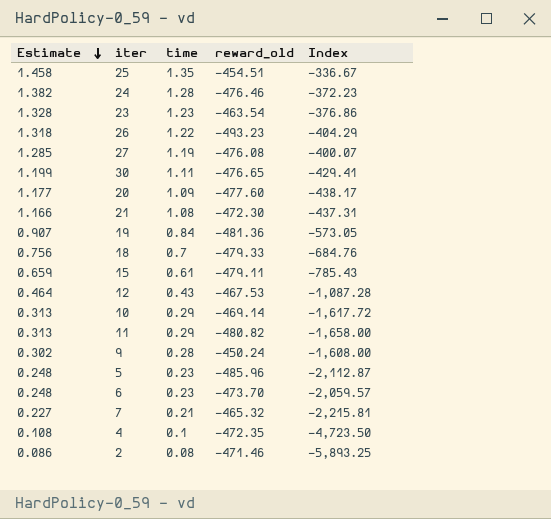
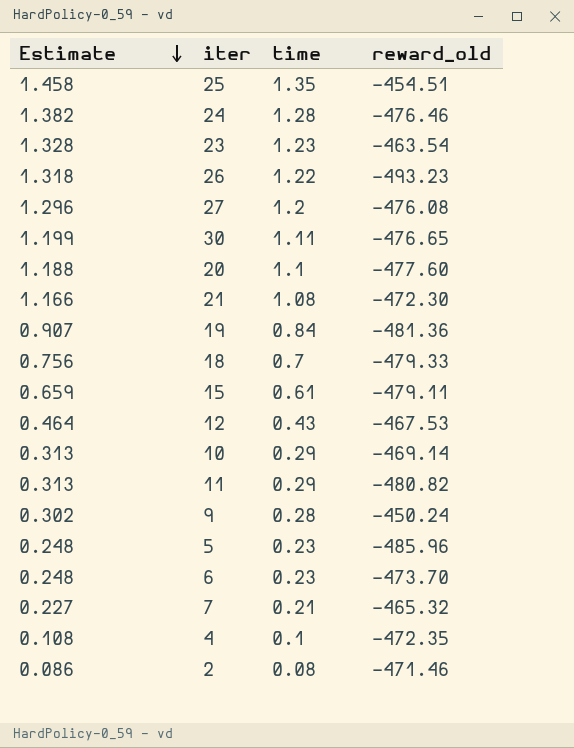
column Index | formula: [reward_old] / [time] -> none
27 | Estimate: 1.285 -> 1.296
27 | time: 1.19 -> 1.2
20 | Estimate: 1.177 -> 1.188
20 | time: 1.09 -> 1.1

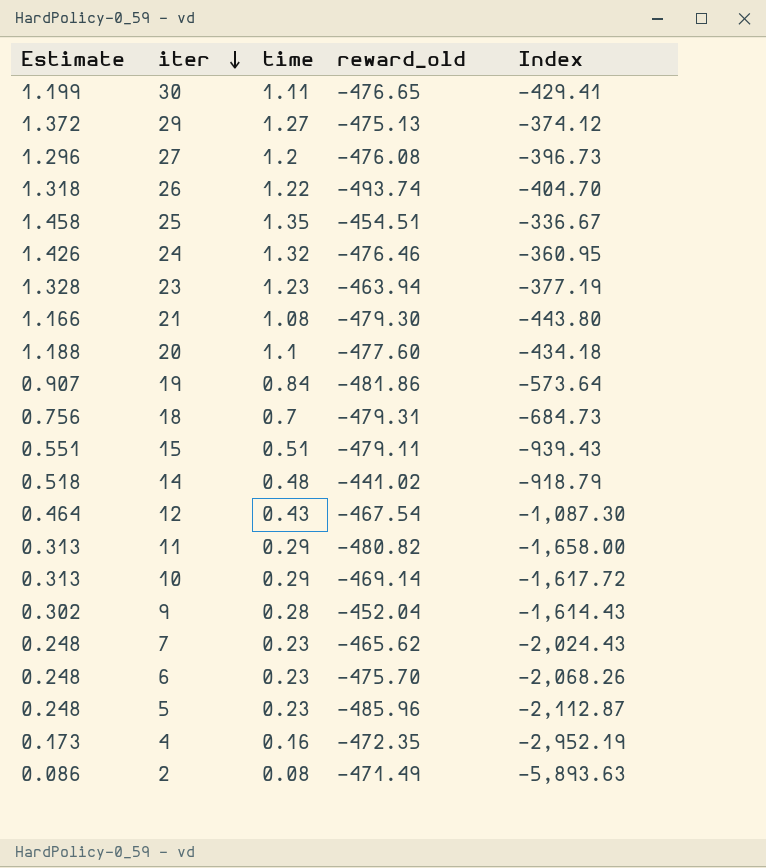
row order: Estimate descending -> iter descending
column Index | formula: none -> [reward_old] / [time]
row 29: none -> 1.372 | 1.27 | -475.13 | -374.12
26 | reward_old: -493.23 -> -493.74
24 | Estimate: 1.382 -> 1.426
24 | time: 1.28 -> 1.32
23 | reward_old: -463.54 -> -463.94
21 | reward_old: -472.30 -> -479.30
19 | reward_old: -481.36 -> -481.86
18 | reward_old: -479.33 -> -479.31
15 | Estimate: 0.659 -> 0.551
15 | time: 0.61 -> 0.51
row 14: none -> 0.518 | 0.48 | -441.02 | -918.79
12 | reward_old: -467.53 -> -467.54
9 | reward_old: -450.24 -> -452.04
7 | Estimate: 0.227 -> 0.248
7 | time: 0.21 -> 0.23
7 | reward_old: -465.32 -> -465.62
6 | reward_old: -473.70 -> -475.70
4 | Estimate: 0.108 -> 0.173
4 | time: 0.1 -> 0.16
2 | reward_old: -471.46 -> -471.49

